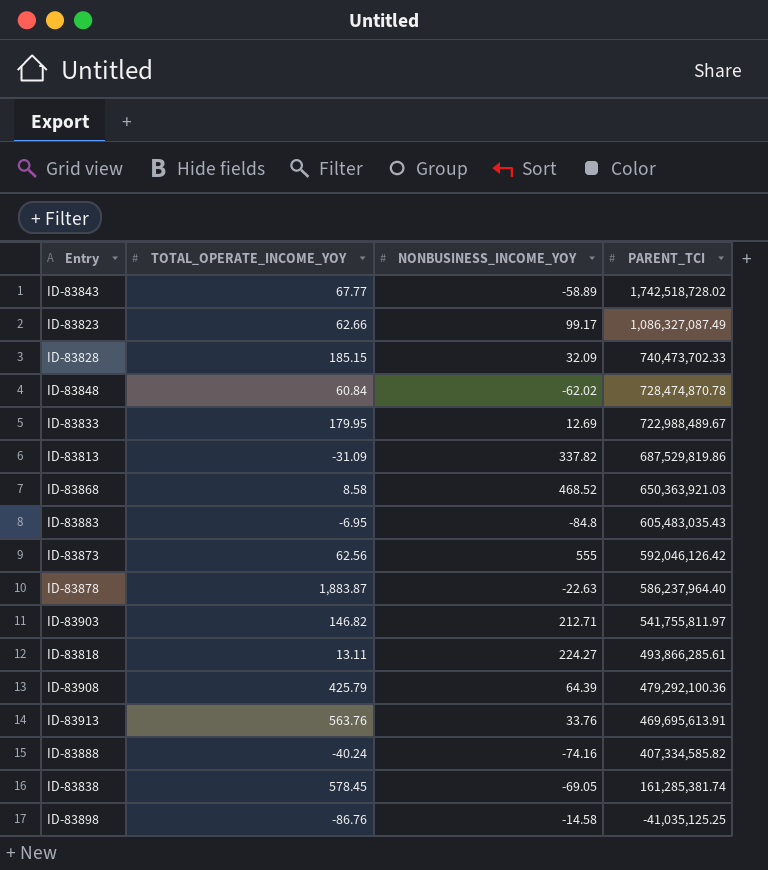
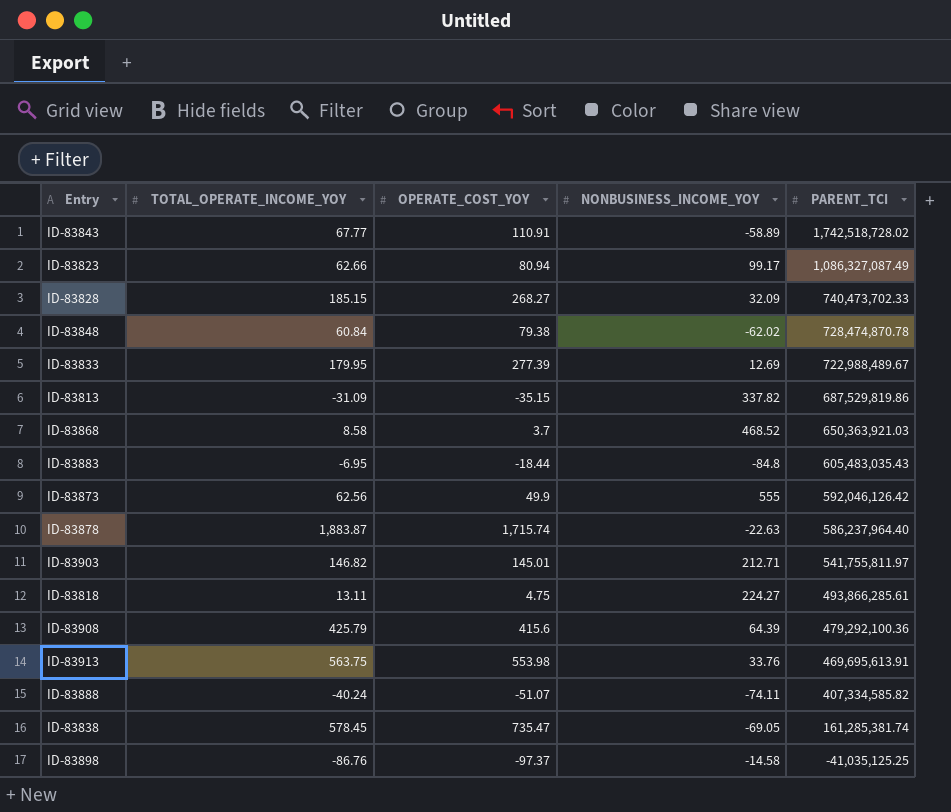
column OPERATE_COST_YOY | position: none -> 3
ID-83913 | TOTAL_OPERATE_INCOME_YOY: 563.76 -> 563.75
ID-83888 | NONBUSINESS_INCOME_YOY: -74.16 -> -74.11

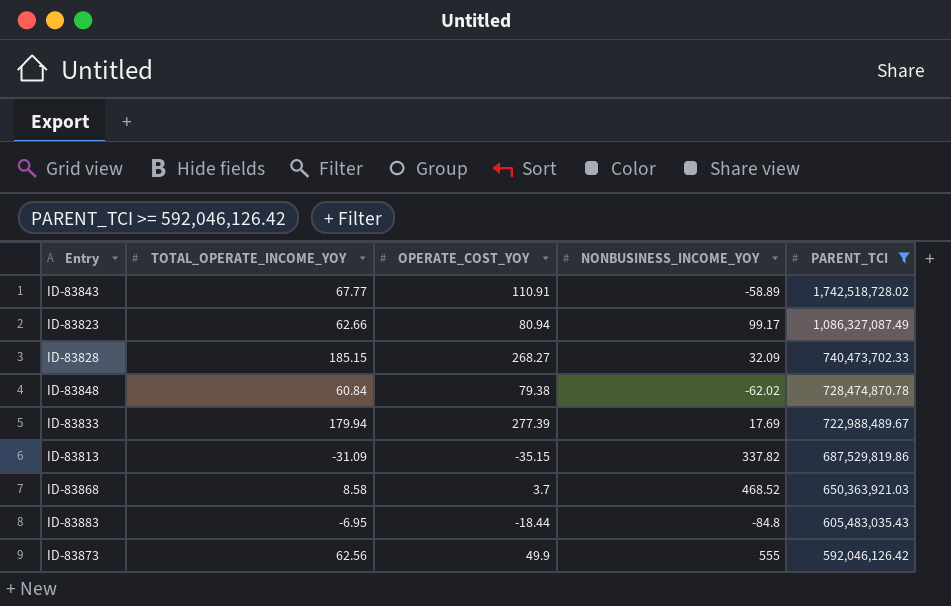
filter: none -> PARENT_TCI >= 592,046,126.42
ID-83833 | TOTAL_OPERATE_INCOME_YOY: 179.95 -> 179.94
ID-83833 | NONBUSINESS_INCOME_YOY: 12.69 -> 17.69

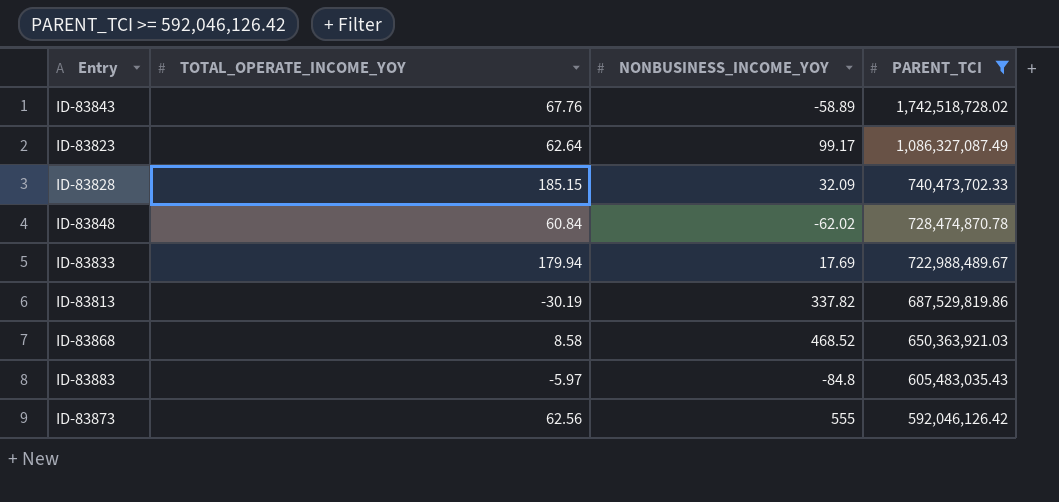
column OPERATE_COST_YOY | position: 3 -> none
ID-83843 | TOTAL_OPERATE_INCOME_YOY: 67.77 -> 67.76
ID-83823 | TOTAL_OPERATE_INCOME_YOY: 62.66 -> 62.64
ID-83813 | TOTAL_OPERATE_INCOME_YOY: -31.09 -> -30.19
ID-83883 | TOTAL_OPERATE_INCOME_YOY: -6.95 -> -5.97

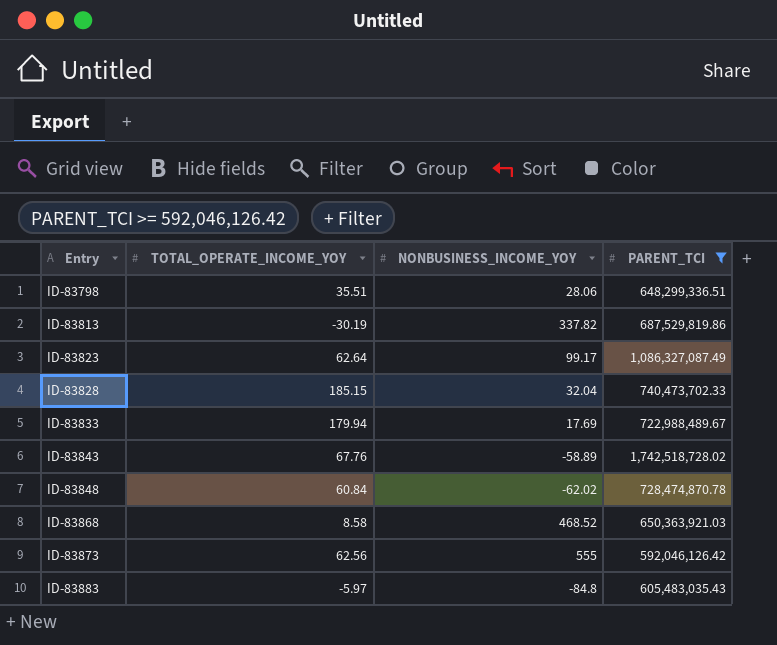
row order: PARENT_TCI descending -> Entry ascending
row ID-83798: none -> 35.51 | 28.06 | 648,299,336.51
ID-83828 | NONBUSINESS_INCOME_YOY: 32.09 -> 32.04

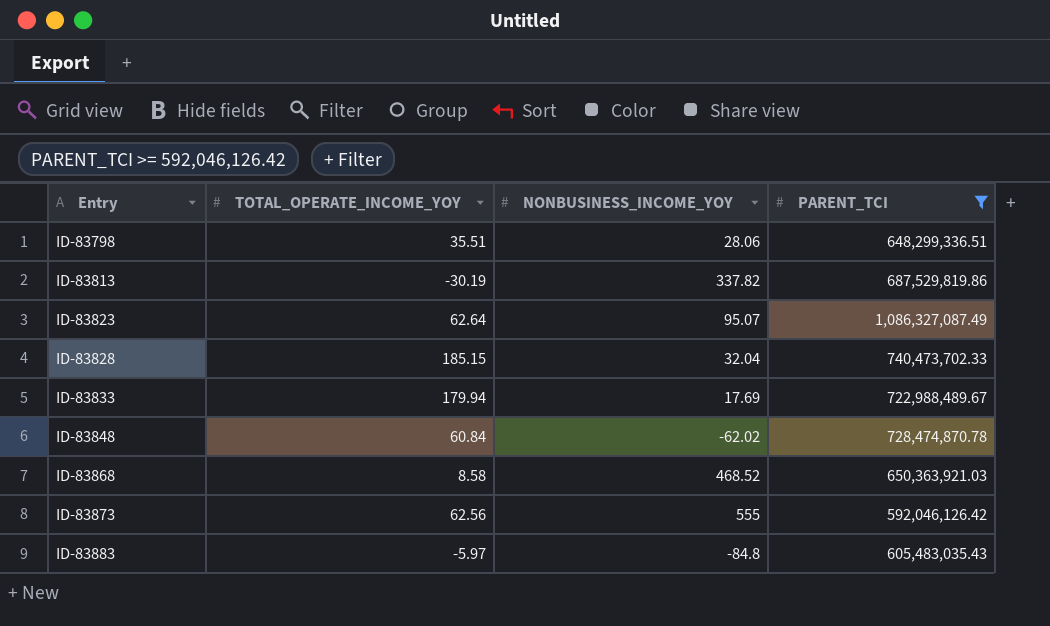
row ID-83843: 67.76 | -58.89 | 1,742,518,728.02 -> none
ID-83823 | NONBUSINESS_INCOME_YOY: 99.17 -> 95.07

